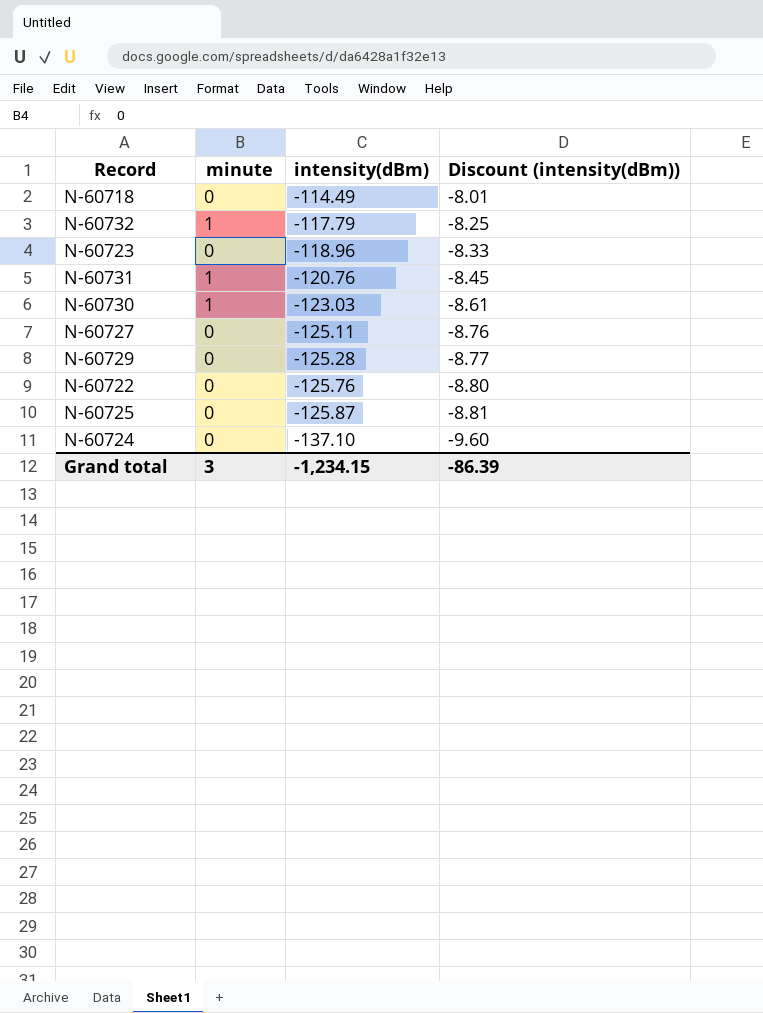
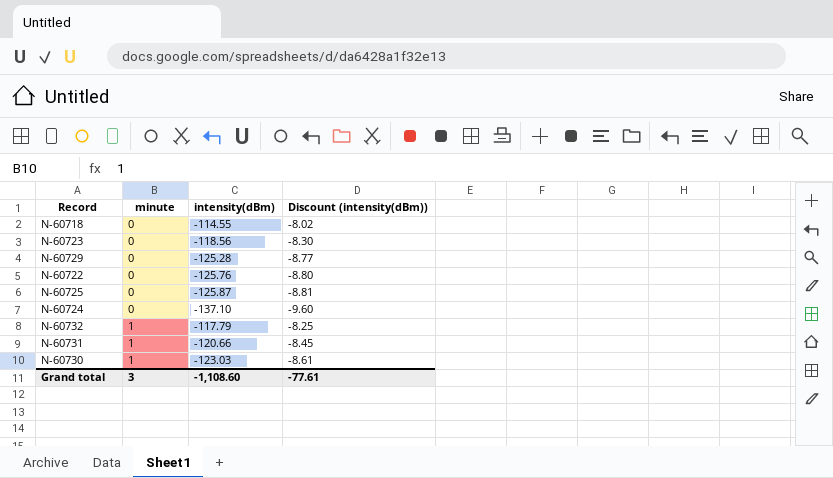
row order: intensity(dBm) descending -> minute ascending
row N-60727: 0 | -125.11 | -8.76 -> none
N-60718 | intensity(dBm): -114.49 -> -114.55
N-60718 | Discount (intensity(dBm)): -8.01 -> -8.02
N-60723 | intensity(dBm): -118.96 -> -118.56
N-60723 | Discount (intensity(dBm)): -8.33 -> -8.30
N-60731 | intensity(dBm): -120.76 -> -120.66
Grand total | intensity(dBm): -1,234.15 -> -1,108.60
Grand total | Discount (intensity(dBm)): -86.39 -> -77.61

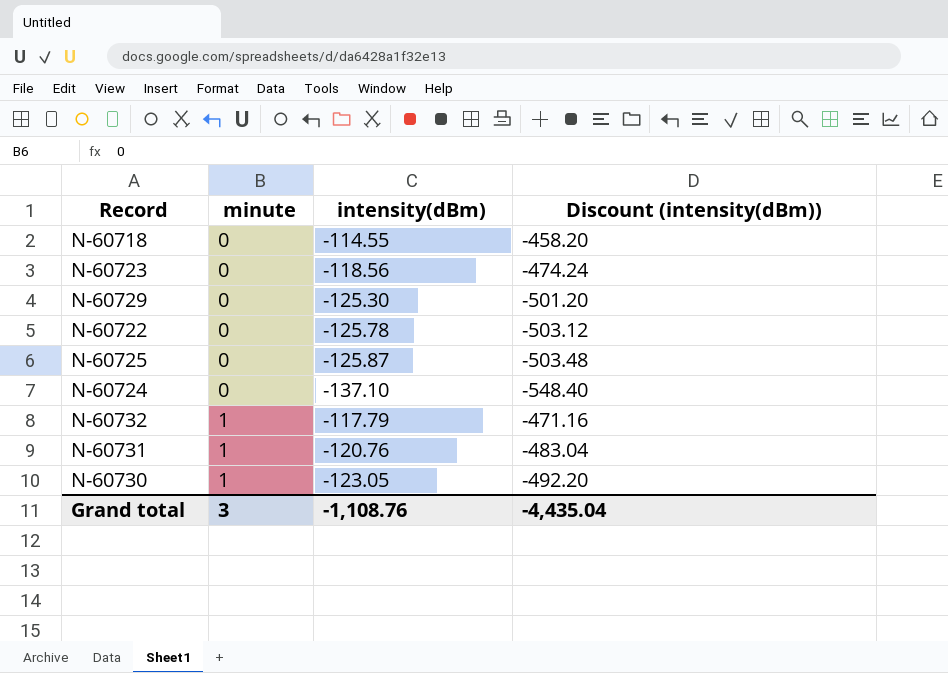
column Discount (intensity(dBm)) | formula: [intensity(dBm)] * 0.07 -> [intensity(dBm)] * 4
N-60729 | intensity(dBm): -125.28 -> -125.30
N-60722 | intensity(dBm): -125.76 -> -125.78
N-60731 | intensity(dBm): -120.66 -> -120.76
N-60730 | intensity(dBm): -123.03 -> -123.05
Grand total | intensity(dBm): -1,108.60 -> -1,108.76
Grand total | Discount (intensity(dBm)): -77.61 -> -4,435.04

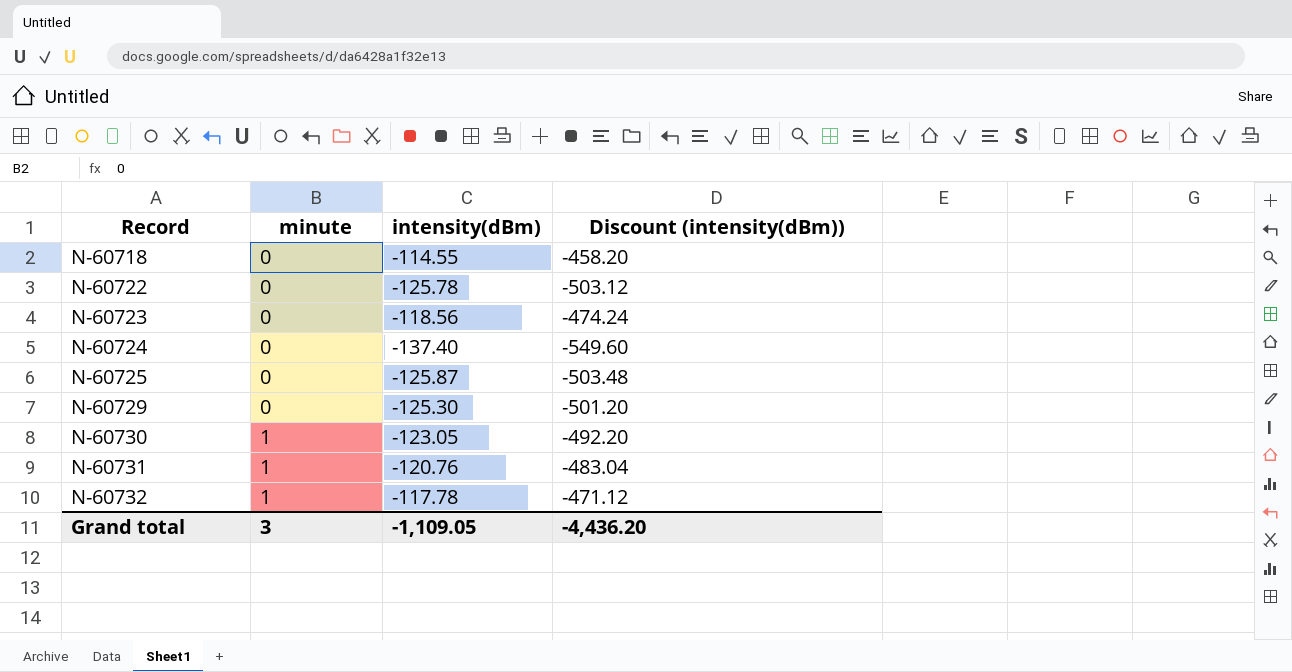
row order: minute ascending -> Record ascending
N-60724 | intensity(dBm): -137.10 -> -137.40
N-60724 | Discount (intensity(dBm)): -548.40 -> -549.60
N-60732 | intensity(dBm): -117.79 -> -117.78
N-60732 | Discount (intensity(dBm)): -471.16 -> -471.12
Grand total | intensity(dBm): -1,108.76 -> -1,109.05
Grand total | Discount (intensity(dBm)): -4,435.04 -> -4,436.20

